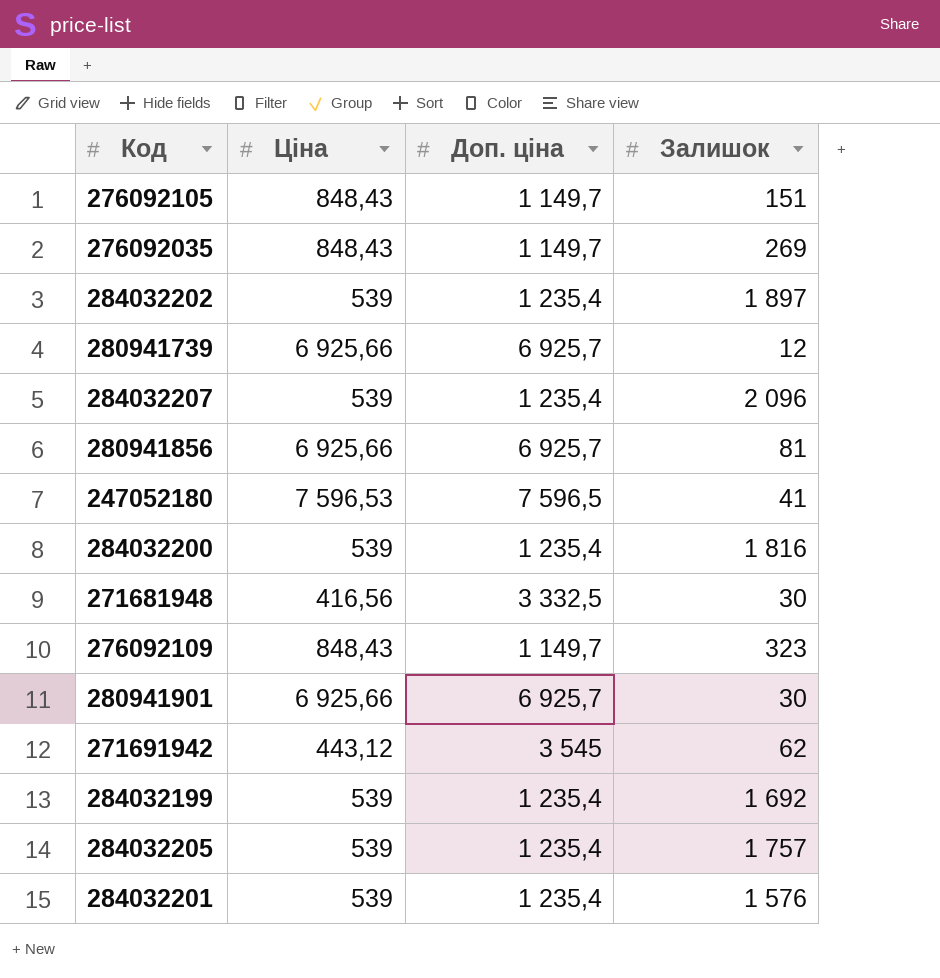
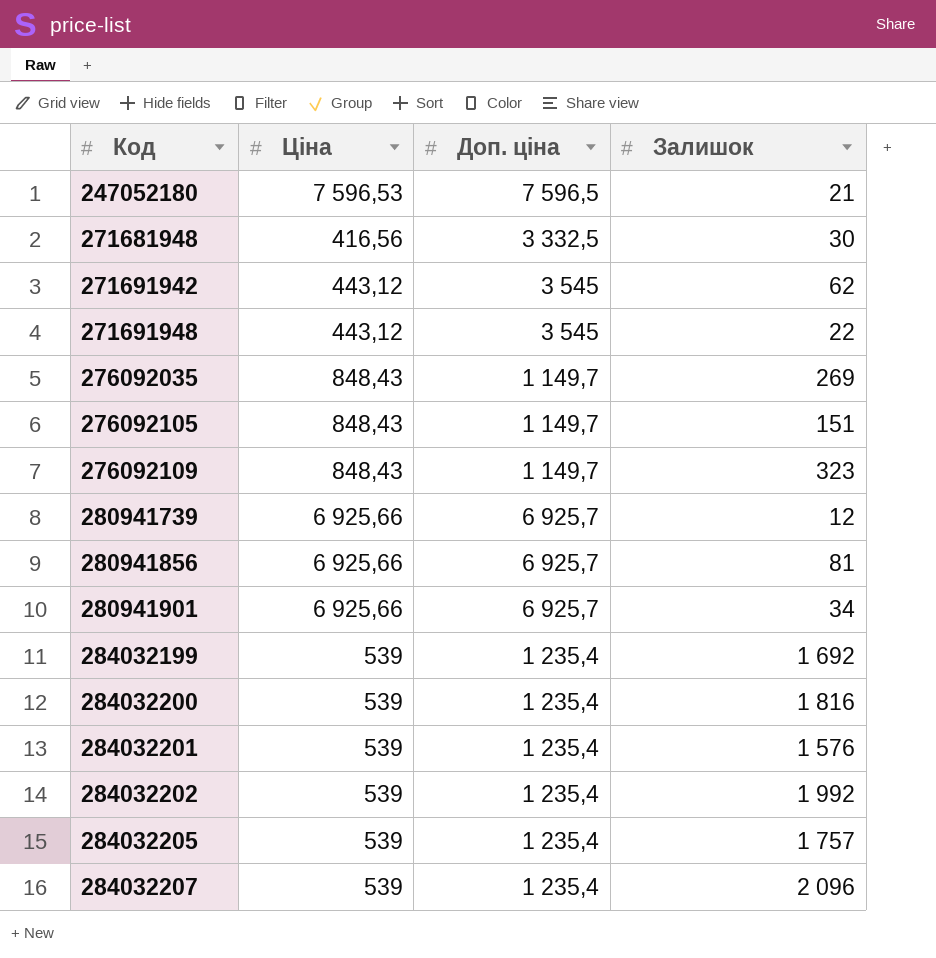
row order: none -> Код ascending
247052180 | Залишок: 41 -> 21
row 271691948: none -> 443,12 | 3 545 | 22
280941901 | Залишок: 30 -> 34
284032202 | Залишок: 1 897 -> 1 992

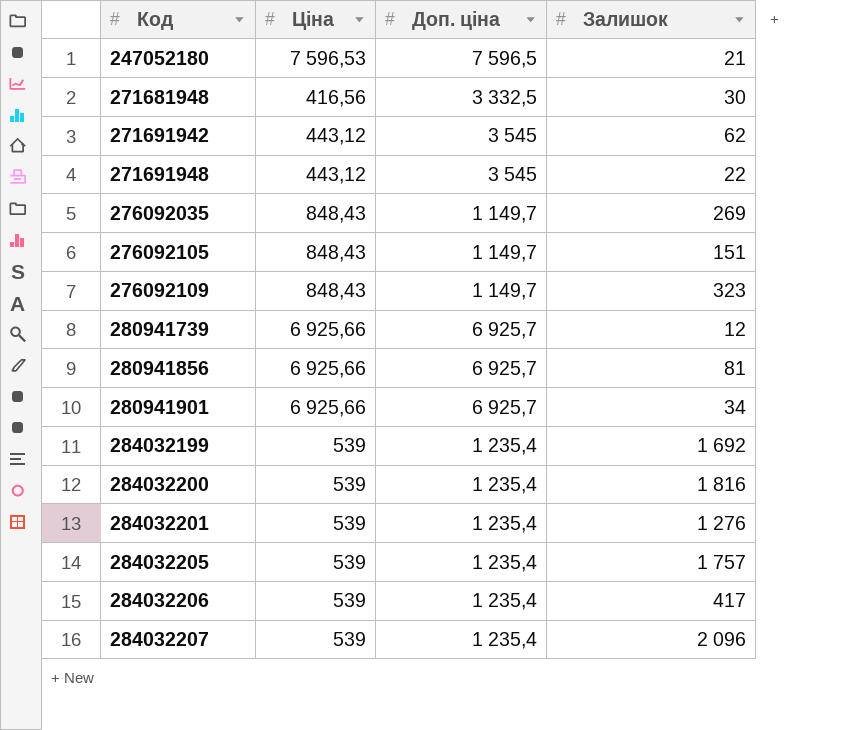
row 284032202: 539 | 1 235,4 | 1 992 -> none
284032201 | Залишок: 1 576 -> 1 276
row 284032206: none -> 539 | 1 235,4 | 417

